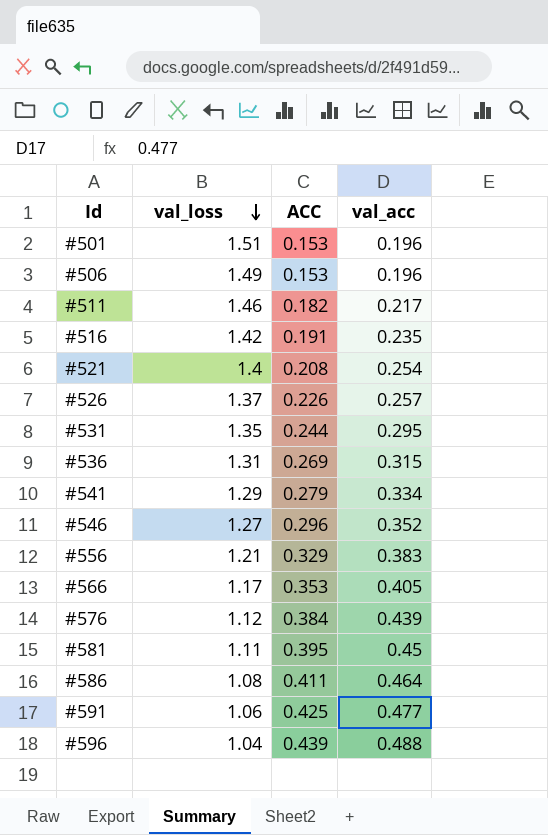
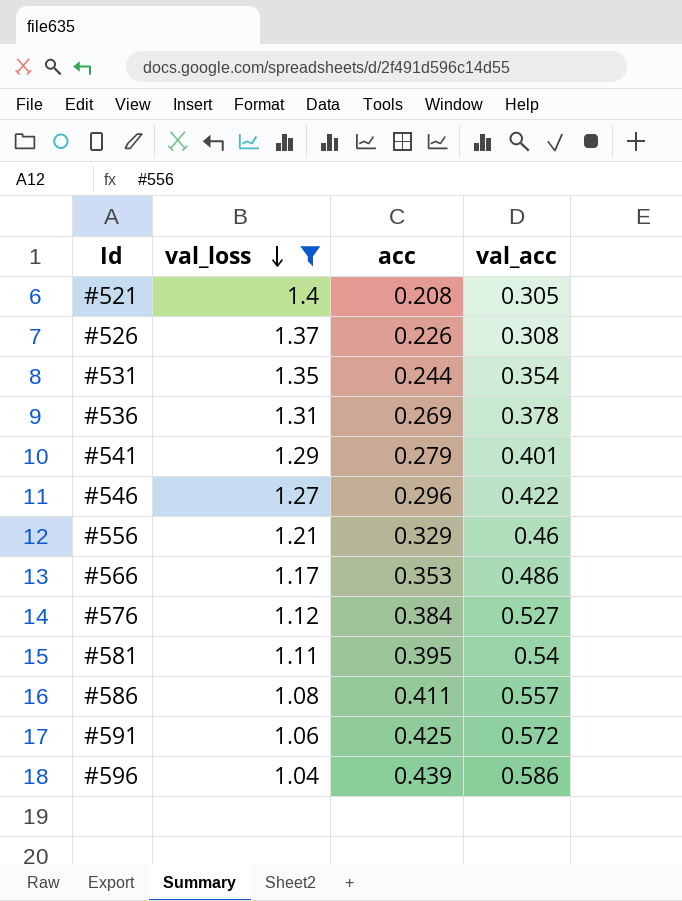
filter: none -> val_loss <= 1.4
column name: ACC -> acc
#521 | val_acc: 0.254 -> 0.305
#526 | val_acc: 0.257 -> 0.308
#531 | val_acc: 0.295 -> 0.354
#536 | val_acc: 0.315 -> 0.378
#541 | val_acc: 0.334 -> 0.401
#546 | val_acc: 0.352 -> 0.422
#556 | val_acc: 0.383 -> 0.46
#566 | val_acc: 0.405 -> 0.486
#576 | val_acc: 0.439 -> 0.527
#581 | val_acc: 0.45 -> 0.54
#586 | val_acc: 0.464 -> 0.557
#591 | val_acc: 0.477 -> 0.572
#596 | val_acc: 0.488 -> 0.586

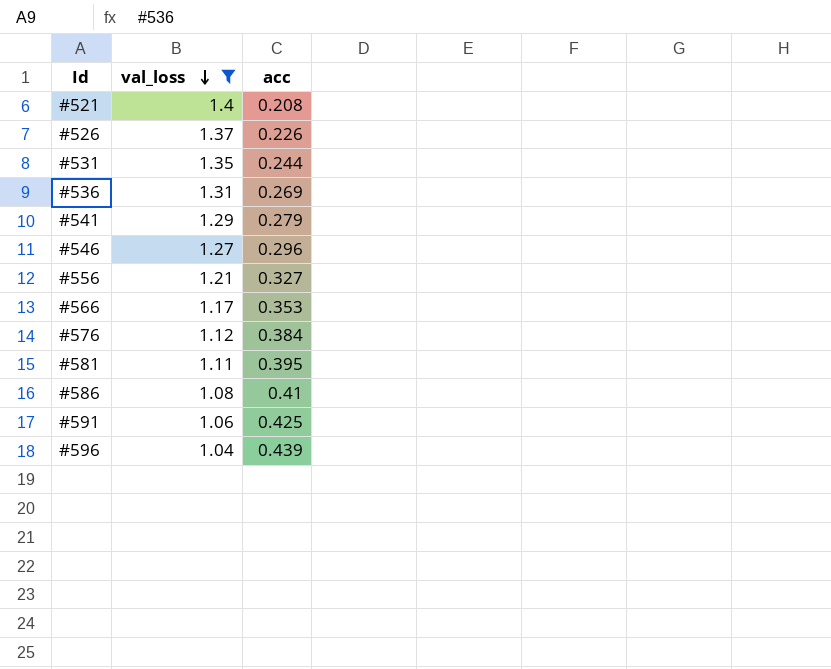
column val_acc | position: 4 -> none
#556 | acc: 0.329 -> 0.327
#586 | acc: 0.411 -> 0.41

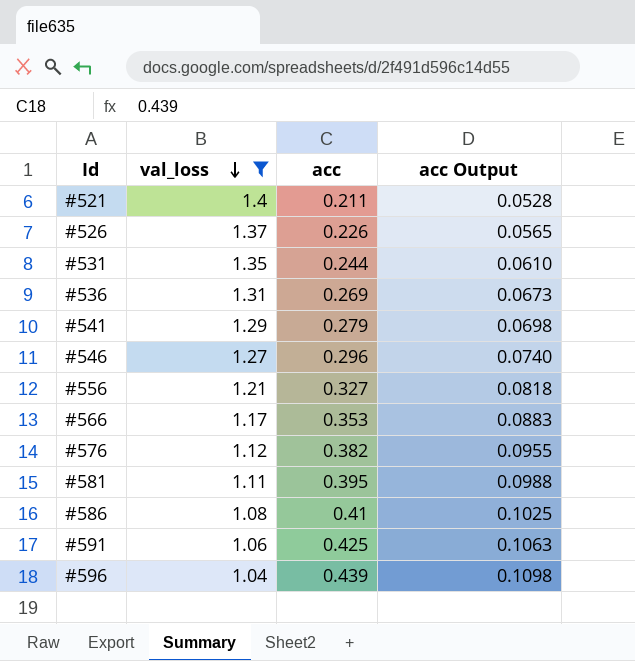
column acc Output | formula: none -> [acc] * 0.25
#521 | acc: 0.208 -> 0.211
#576 | acc: 0.384 -> 0.382

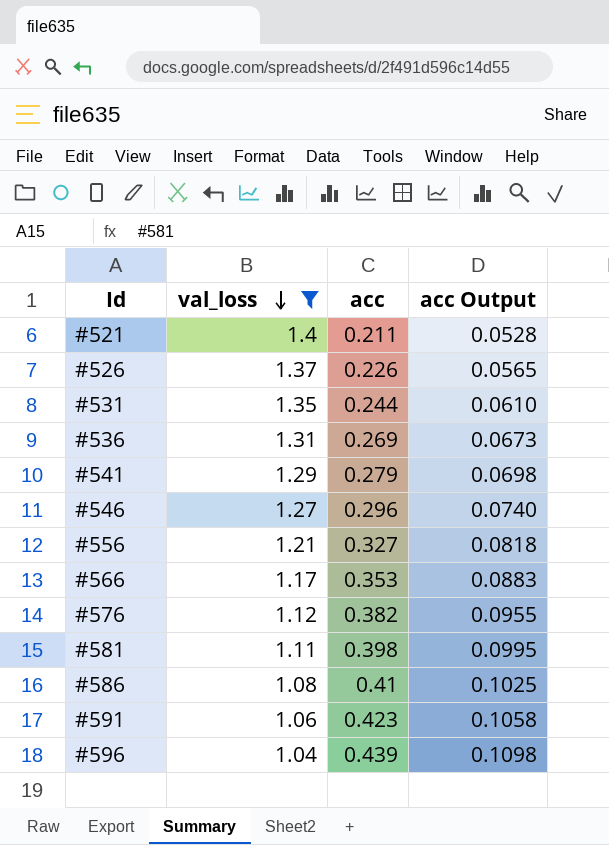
#581 | acc: 0.395 -> 0.398
#581 | acc Output: 0.0988 -> 0.0995
#591 | acc: 0.425 -> 0.423
#591 | acc Output: 0.1063 -> 0.1058

